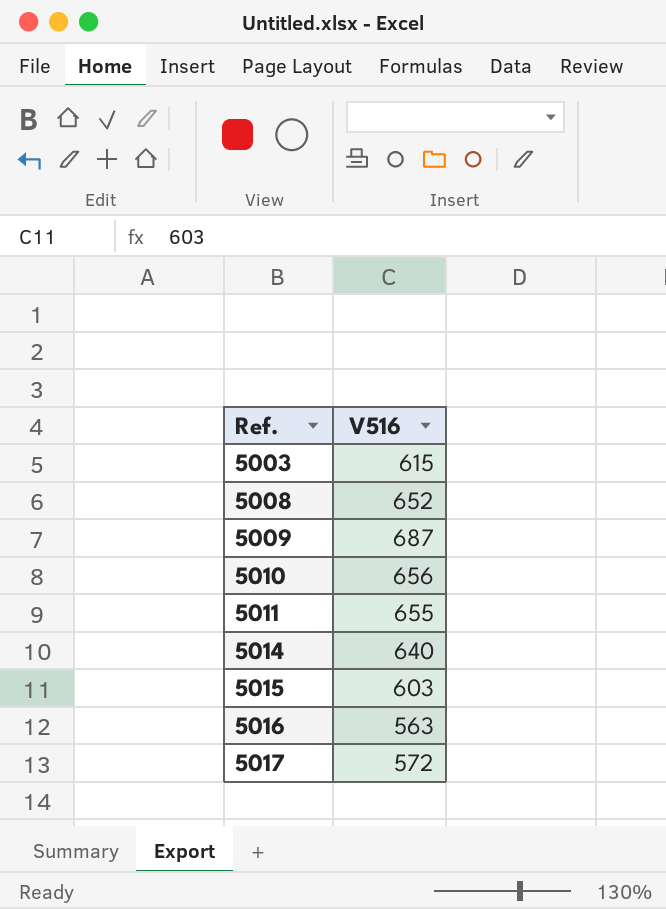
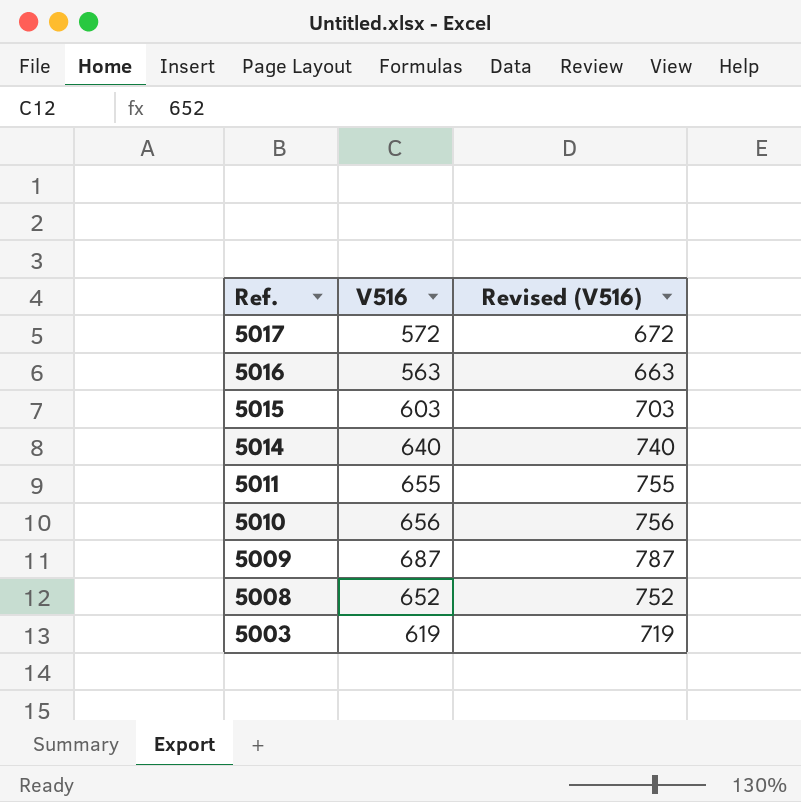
row order: Ref. ascending -> Ref. descending
column Revised (V516) | formula: none -> [V516] + 100
5003 | V516: 615 -> 619

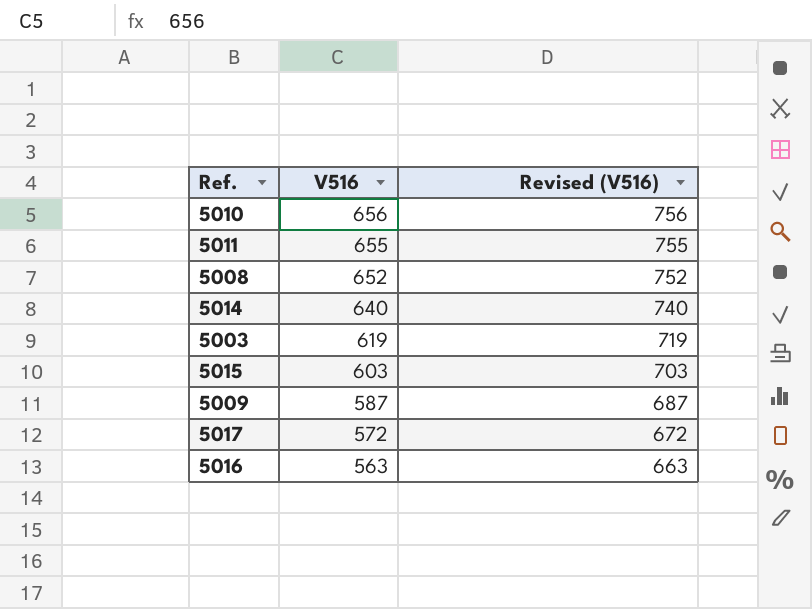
row order: Ref. descending -> V516 descending
5009 | V516: 687 -> 587
5009 | Revised (V516): 787 -> 687

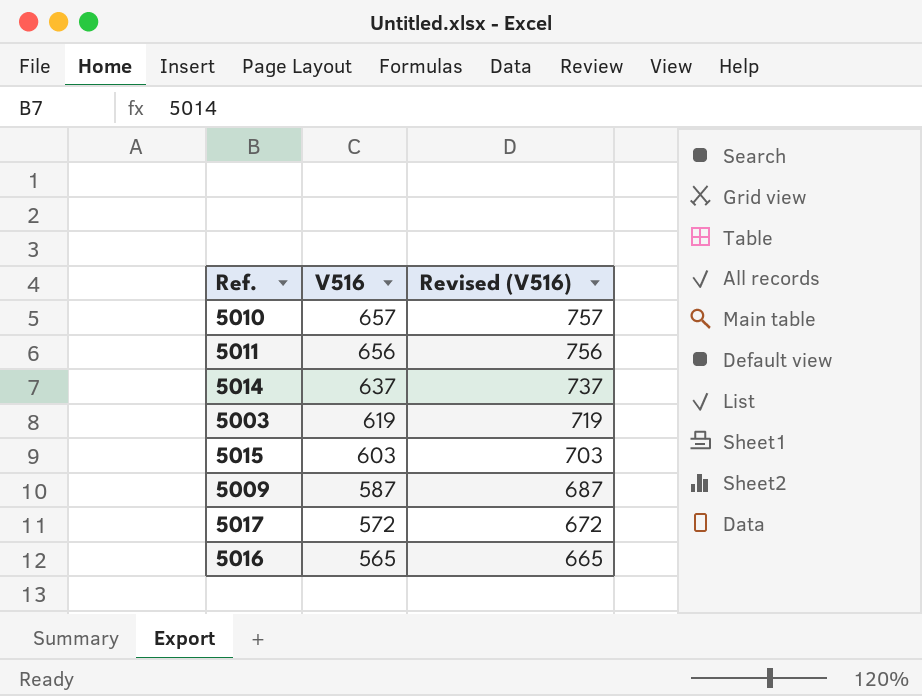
row 5008: 652 | 752 -> none
5010 | V516: 656 -> 657
5010 | Revised (V516): 756 -> 757
5011 | V516: 655 -> 656
5011 | Revised (V516): 755 -> 756
5014 | V516: 640 -> 637
5014 | Revised (V516): 740 -> 737
5016 | V516: 563 -> 565
5016 | Revised (V516): 663 -> 665

